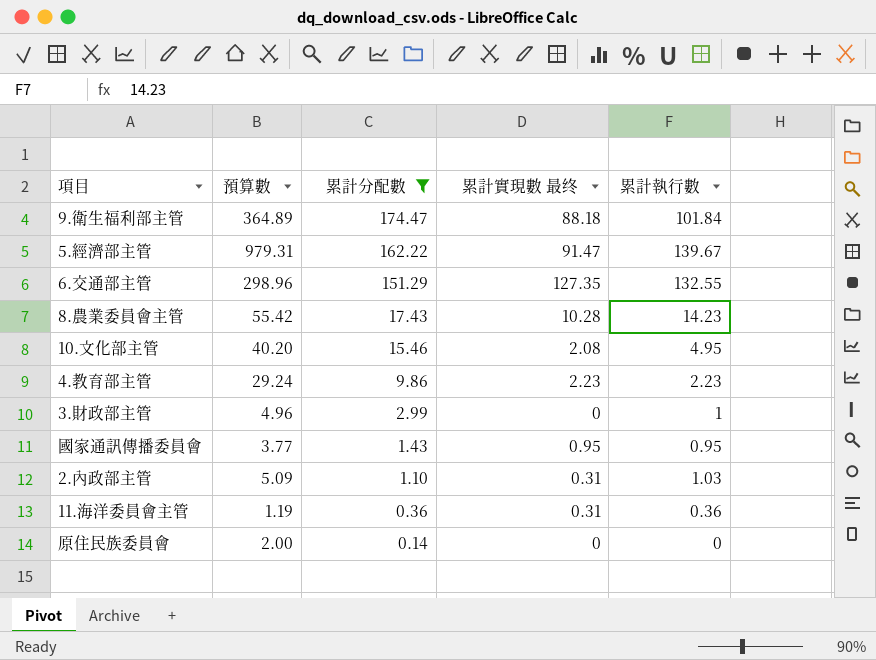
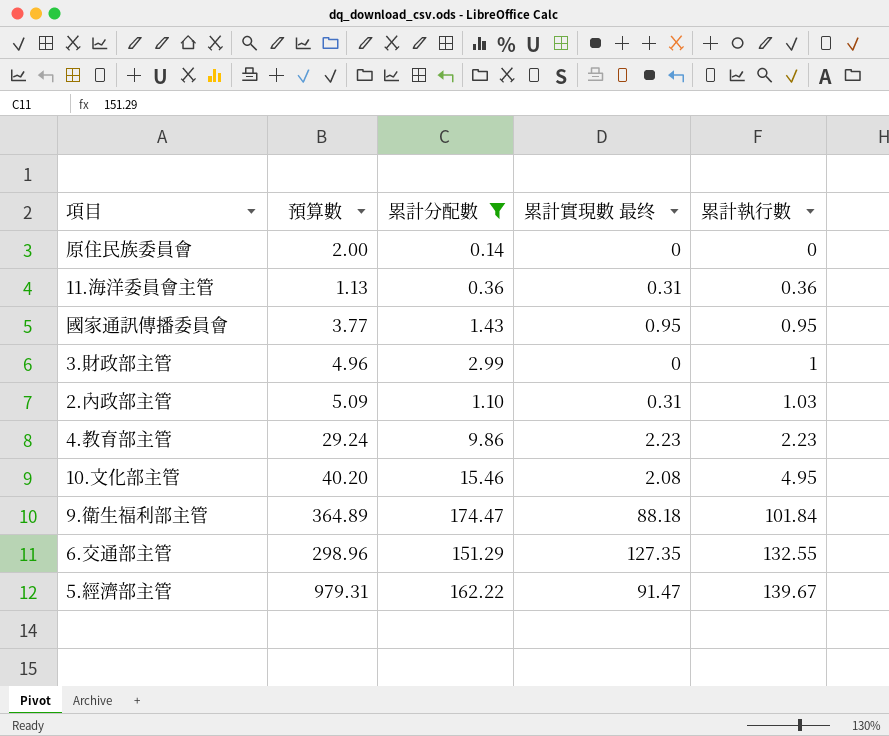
row order: 累計分配數 descending -> 累計執行數 ascending
row 8.農業委員會主管: 55.42 | 17.43 | 10.28 | 14.23 -> none
11.海洋委員會主管 | 預算數: 1.19 -> 1.13

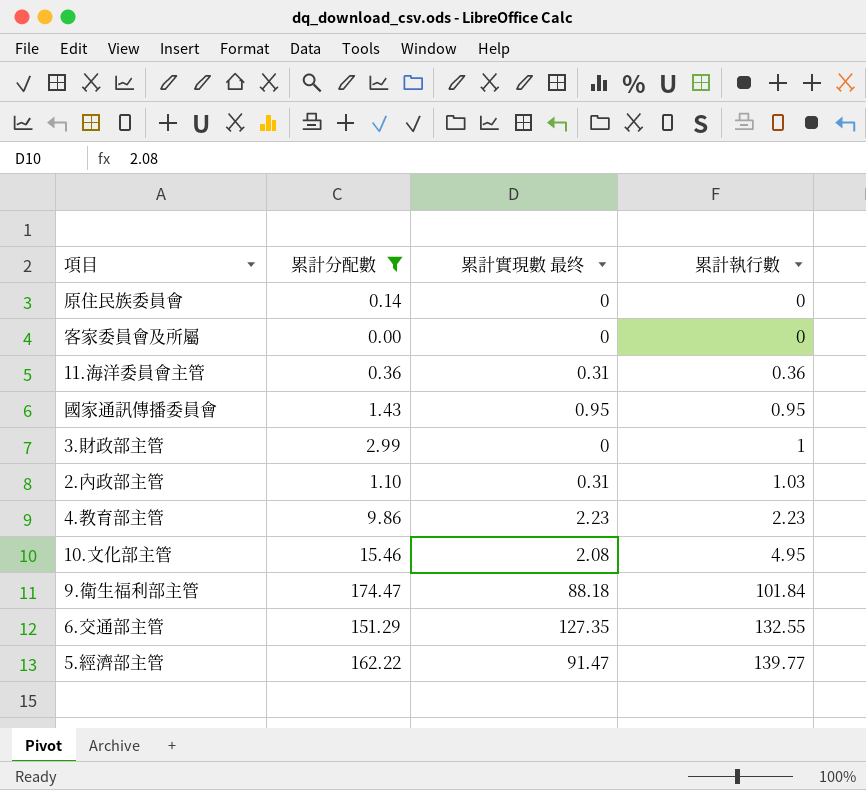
column 預算數 | position: 2 -> none
row 客家委員會及所屬: none -> 0.00 | 0 | 0
5.經濟部主管 | 累計執行數: 139.67 -> 139.77

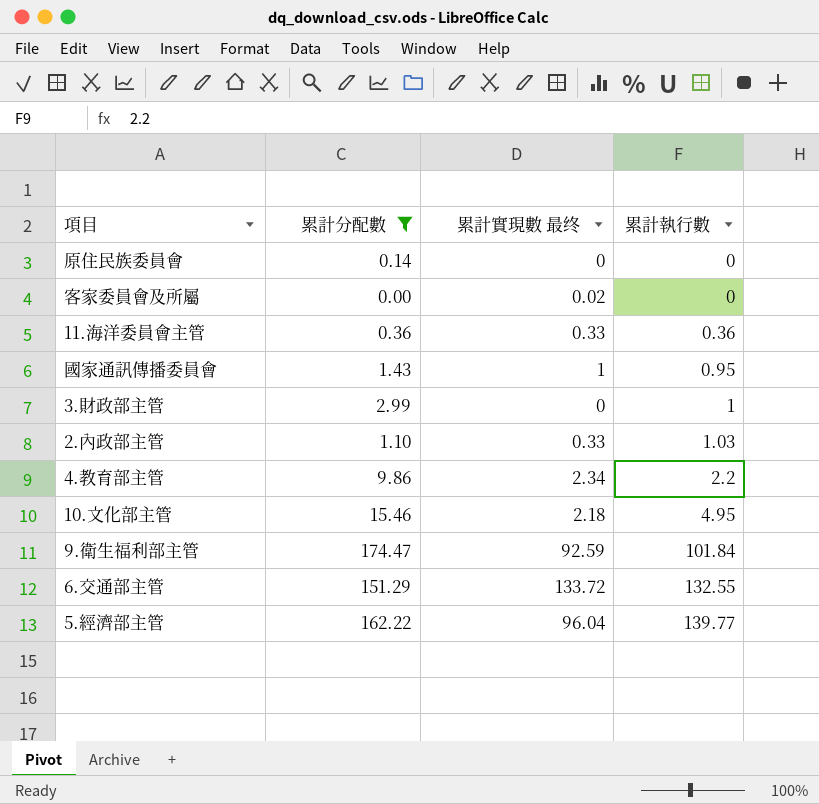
客家委員會及所屬 | 累計實現數 最终: 0 -> 0.02
11.海洋委員會主管 | 累計實現數 最终: 0.31 -> 0.33
國家通訊傳播委員會 | 累計實現數 最终: 0.95 -> 1
2.內政部主管 | 累計實現數 最终: 0.31 -> 0.33
4.教育部主管 | 累計實現數 最终: 2.23 -> 2.34
4.教育部主管 | 累計執行數: 2.23 -> 2.2
10.文化部主管 | 累計實現數 最终: 2.08 -> 2.18
9.衛生福利部主管 | 累計實現數 最终: 88.18 -> 92.59
6.交通部主管 | 累計實現數 最终: 127.35 -> 133.72
5.經濟部主管 | 累計實現數 最终: 91.47 -> 96.04

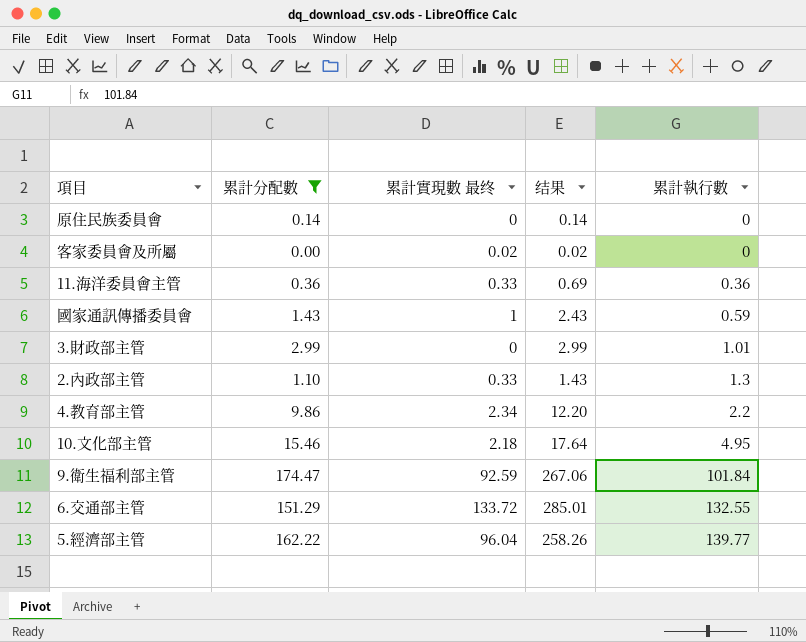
column 结果 | formula: none -> [累計分配數] + [累計實現數 最终]
國家通訊傳播委員會 | 累計執行數: 0.95 -> 0.59
3.財政部主管 | 累計執行數: 1 -> 1.01
2.內政部主管 | 累計執行數: 1.03 -> 1.3

